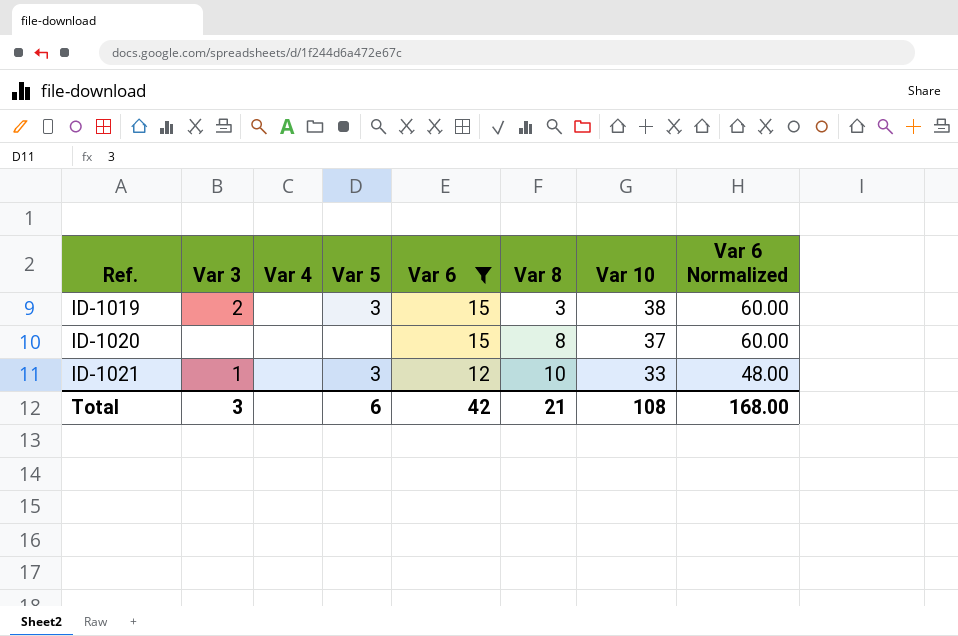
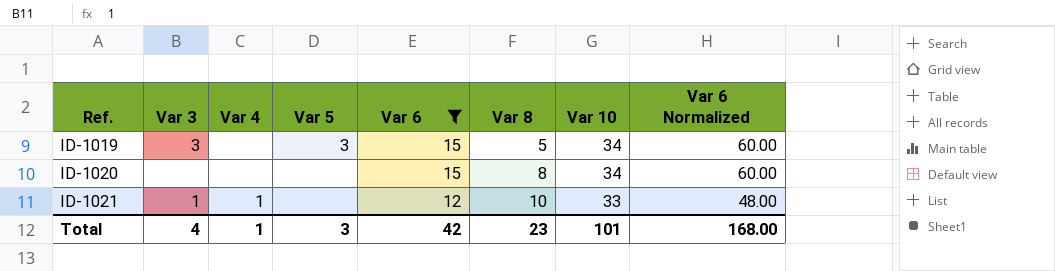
ID-1019 | Var 3: 2 -> 3
ID-1019 | Var 8: 3 -> 5
ID-1019 | Var 10: 38 -> 34
ID-1020 | Var 10: 37 -> 34
ID-1021 | Var 4: none -> 1
ID-1021 | Var 5: 3 -> none
Total | Var 3: 3 -> 4
Total | Var 4: none -> 1
Total | Var 5: 6 -> 3
Total | Var 8: 21 -> 23
Total | Var 10: 108 -> 101

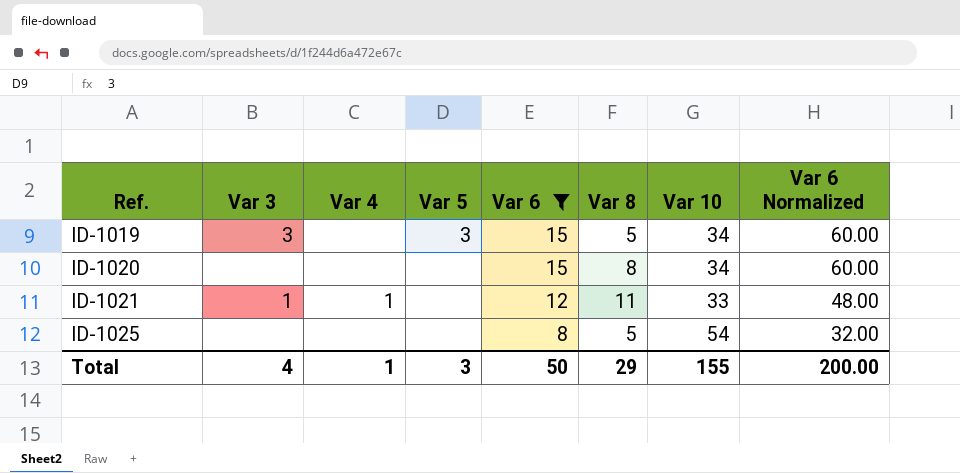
ID-1021 | Var 8: 10 -> 11
row ID-1025: none -> none | none | none | 8 | 5 | 54 | 32.00
Total | Var 6: 42 -> 50
Total | Var 8: 23 -> 29
Total | Var 10: 101 -> 155
Total | Var 6 Normalized: 168.00 -> 200.00

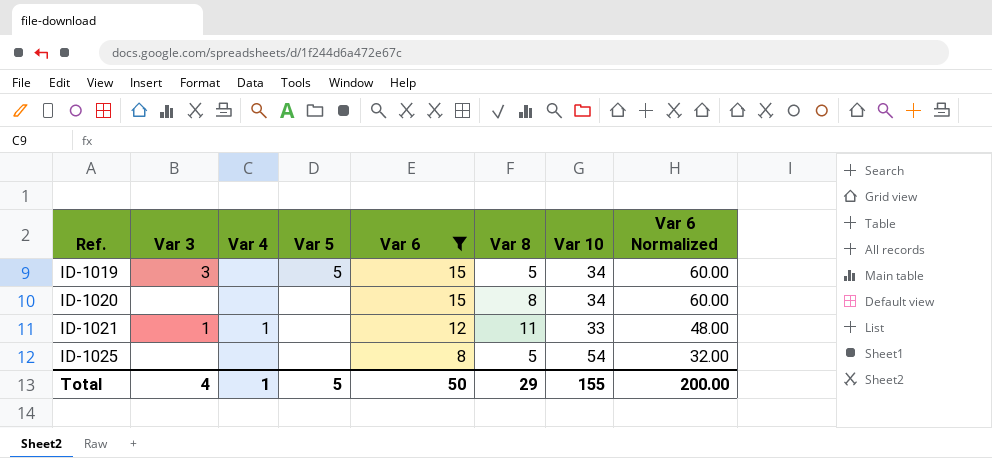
ID-1019 | Var 5: 3 -> 5
Total | Var 5: 3 -> 5

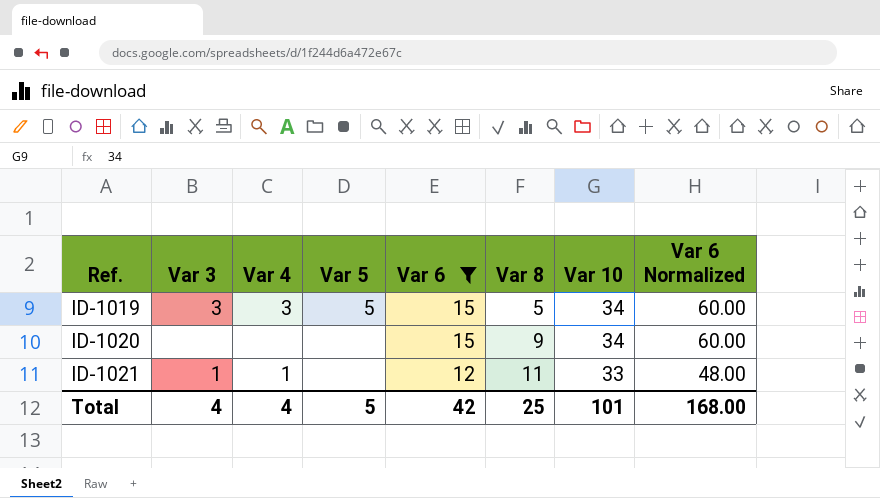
row ID-1025: none | none | none | 8 | 5 | 54 | 32.00 -> none
ID-1019 | Var 4: none -> 3
ID-1020 | Var 8: 8 -> 9
Total | Var 4: 1 -> 4
Total | Var 6: 50 -> 42
Total | Var 8: 29 -> 25
Total | Var 10: 155 -> 101
Total | Var 6 Normalized: 200.00 -> 168.00

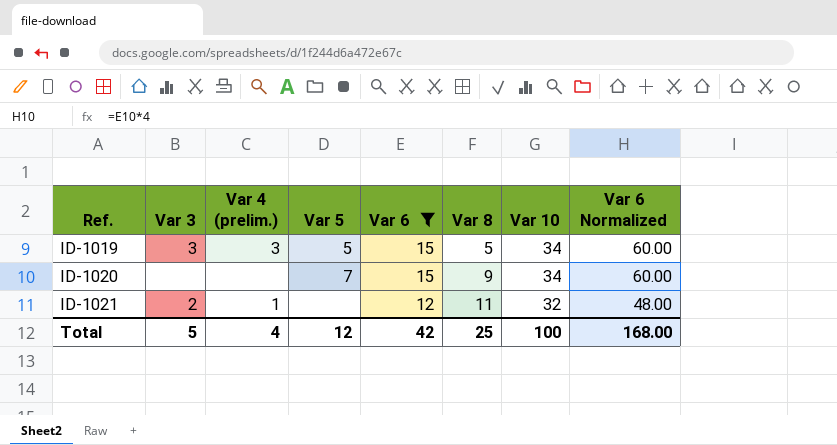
column name: Var 4 -> Var 4 (prelim.)
ID-1020 | Var 5: none -> 7
ID-1021 | Var 3: 1 -> 2
ID-1021 | Var 10: 33 -> 32
Total | Var 3: 4 -> 5
Total | Var 5: 5 -> 12
Total | Var 10: 101 -> 100

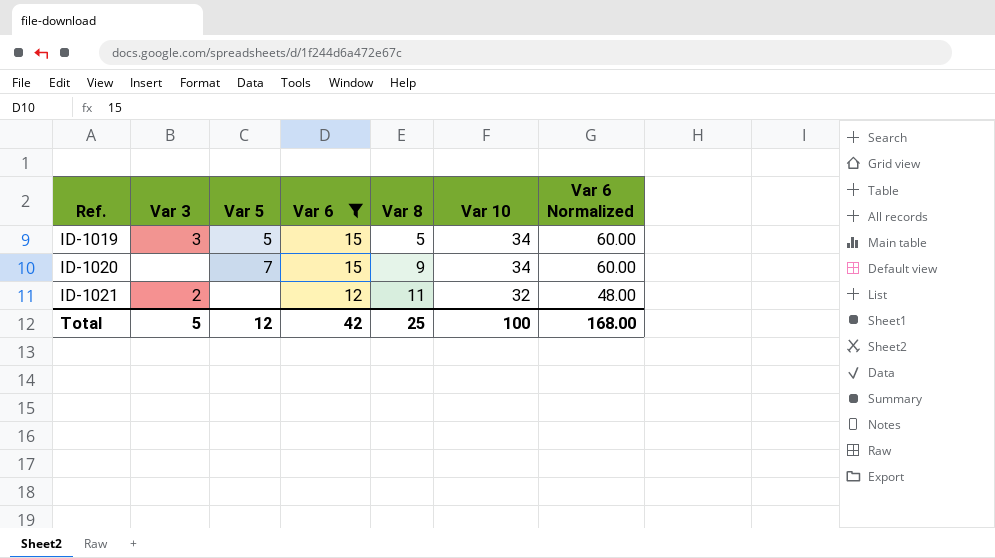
column Var 4 (prelim.) | position: 3 -> none

